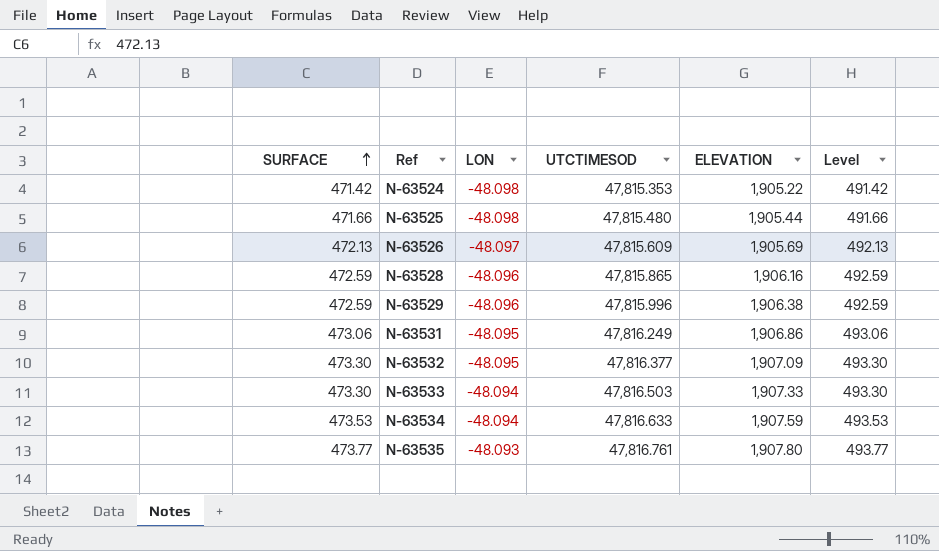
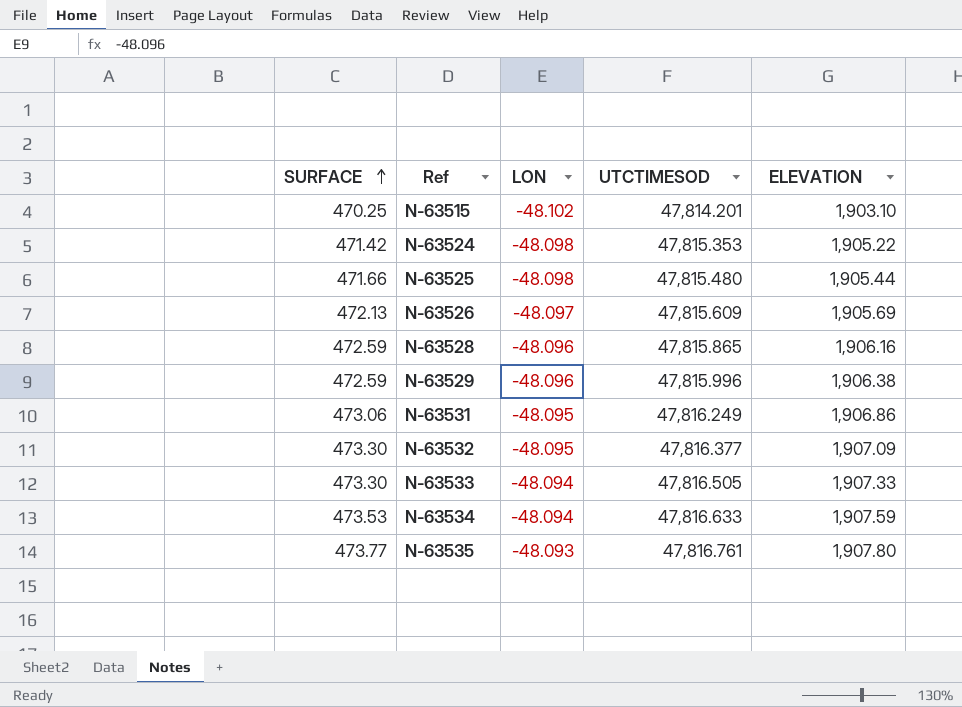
column Level | formula: [SURFACE] + 20 -> none
row N-63515: none -> 470.25 | -48.102 | 47,814.201 | 1,903.10
N-63533 | UTCTIMESOD: 47,816.503 -> 47,816.505

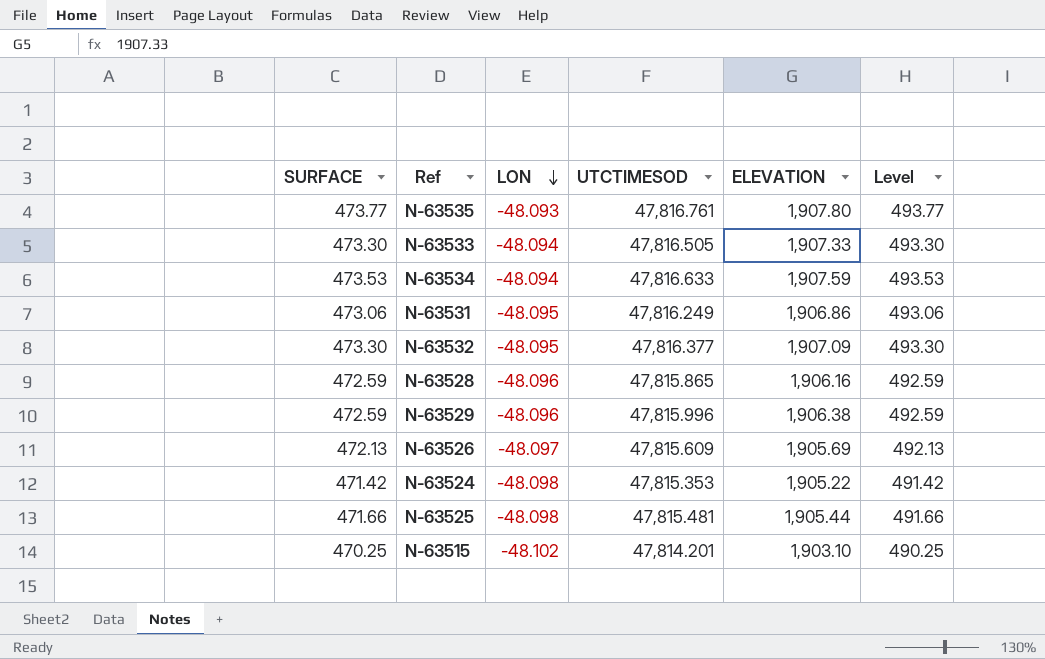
row order: SURFACE ascending -> LON descending
column Level | formula: none -> [SURFACE] + 20
N-63525 | UTCTIMESOD: 47,815.480 -> 47,815.481

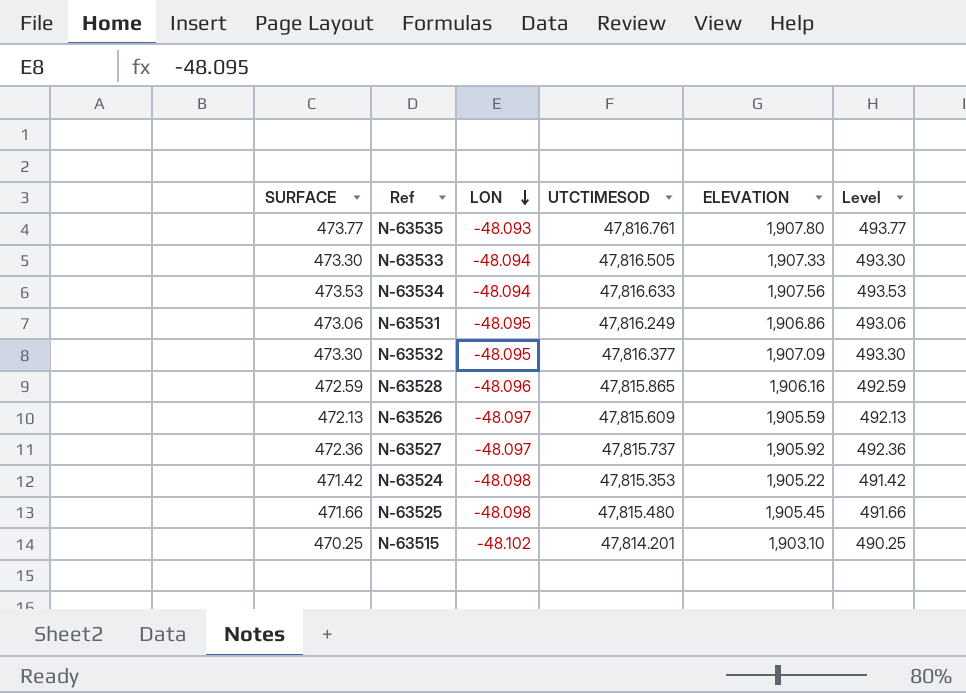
row N-63529: 472.59 | -48.096 | 47,815.996 | 1,906.38 | 492.59 -> none
N-63534 | ELEVATION: 1,907.59 -> 1,907.56
N-63526 | ELEVATION: 1,905.69 -> 1,905.59
row N-63527: none -> 472.36 | -48.097 | 47,815.737 | 1,905.92 | 492.36
N-63525 | UTCTIMESOD: 47,815.481 -> 47,815.480
N-63525 | ELEVATION: 1,905.44 -> 1,905.45

